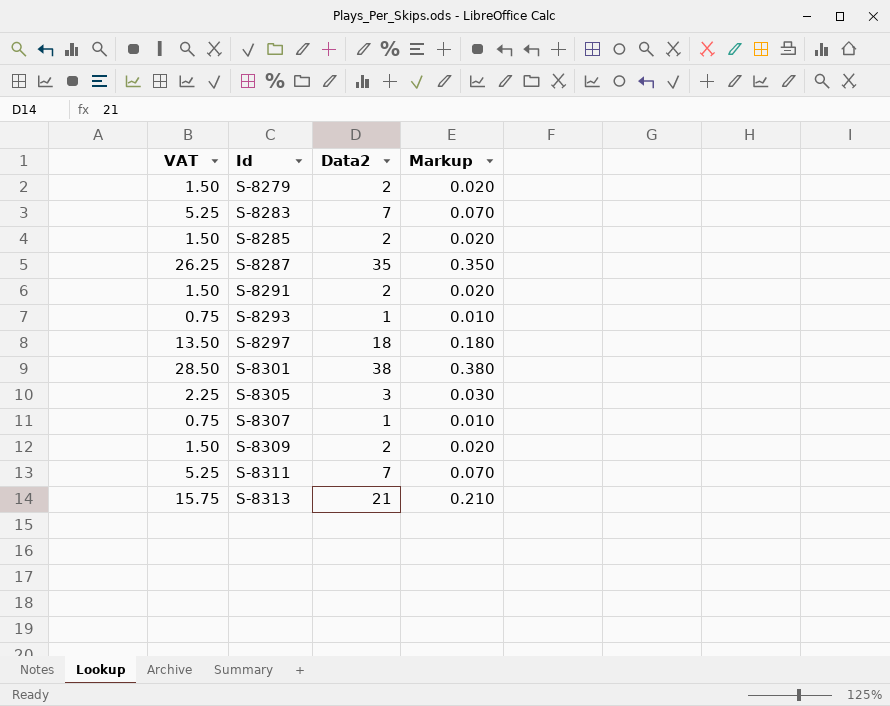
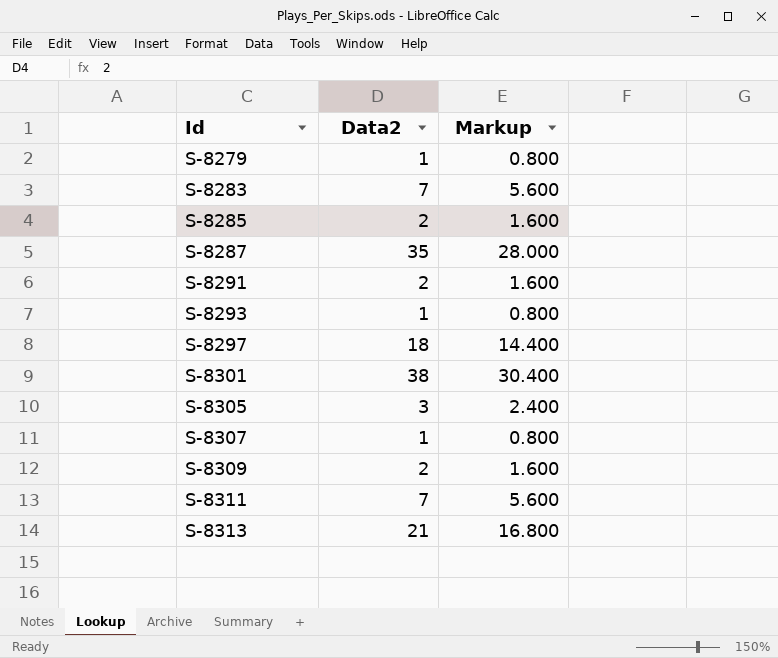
column VAT | formula: [Data2] * 0.75 -> none
column Markup | formula: [Data2] * 0.01 -> [Data2] * 0.8
S-8279 | Data2: 2 -> 1

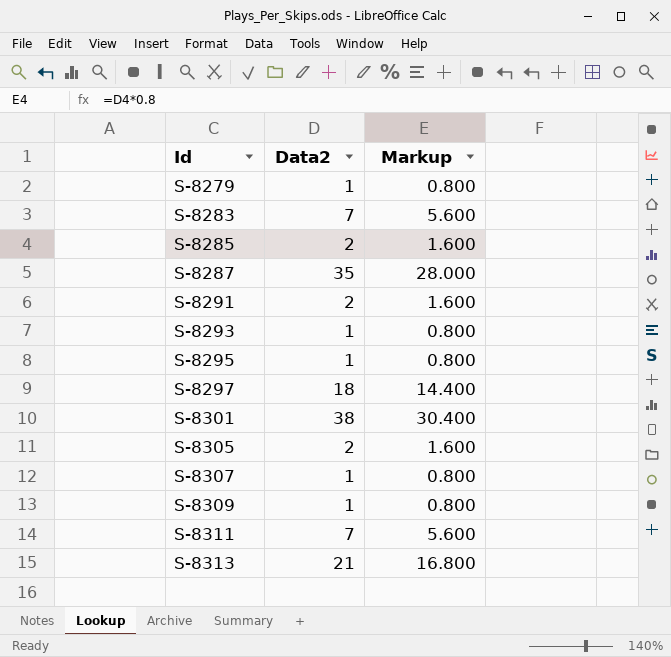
row S-8295: none -> 1 | 0.800
S-8305 | Data2: 3 -> 2
S-8305 | Markup: 2.400 -> 1.600
S-8309 | Data2: 2 -> 1
S-8309 | Markup: 1.600 -> 0.800

